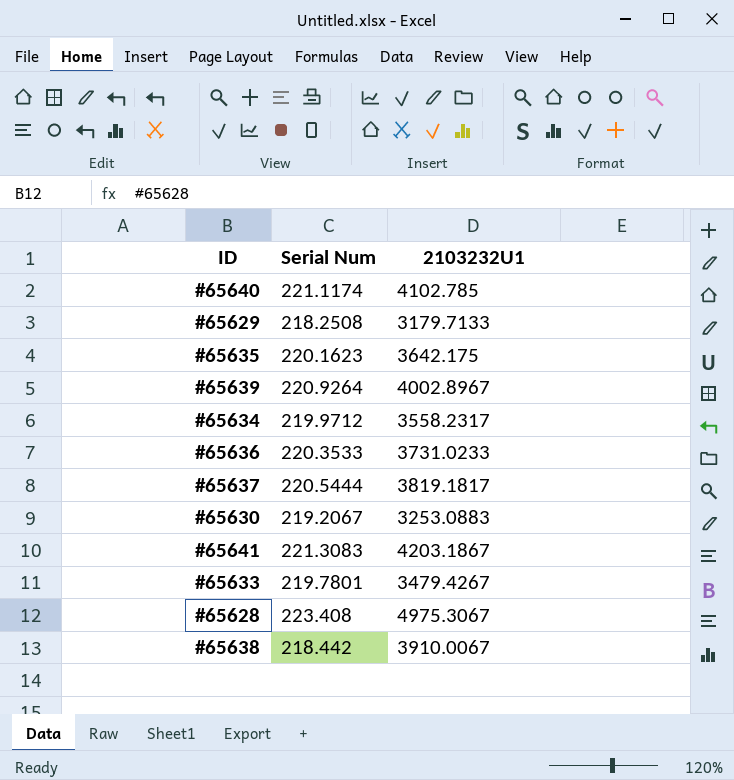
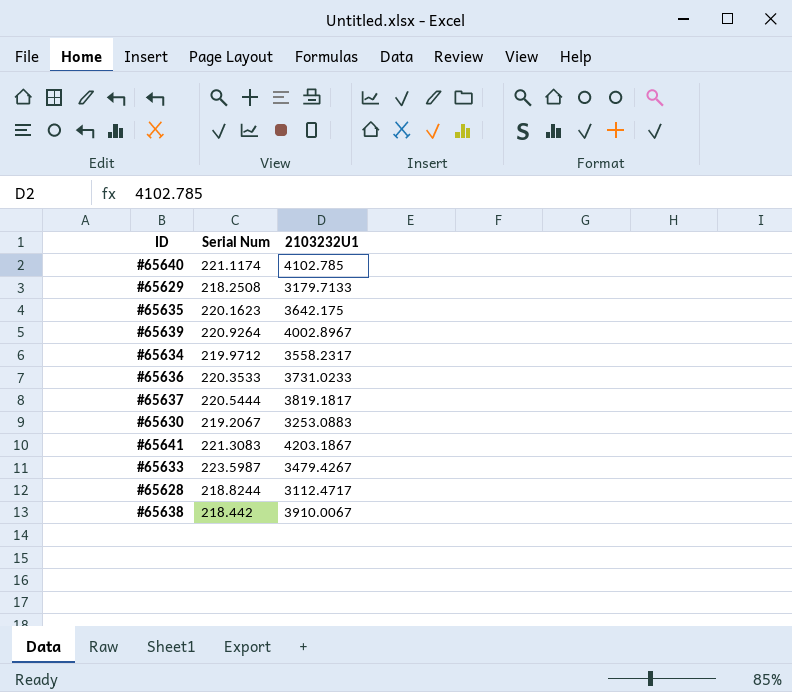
#65633 | Serial Num: 219.7801 -> 223.5987
#65628 | Serial Num: 223.408 -> 218.8244
#65628 | 2103232U1: 4975.3067 -> 3112.4717

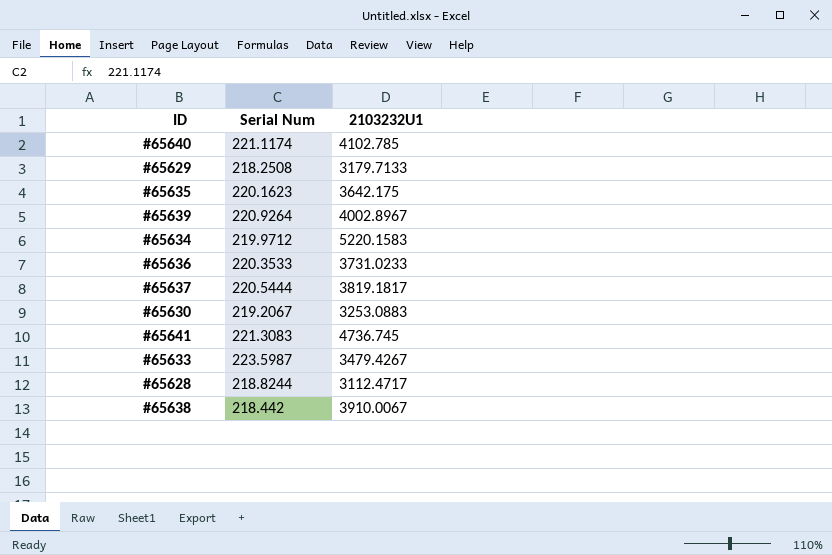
#65634 | 2103232U1: 3558.2317 -> 5220.1583
#65641 | 2103232U1: 4203.1867 -> 4736.745

